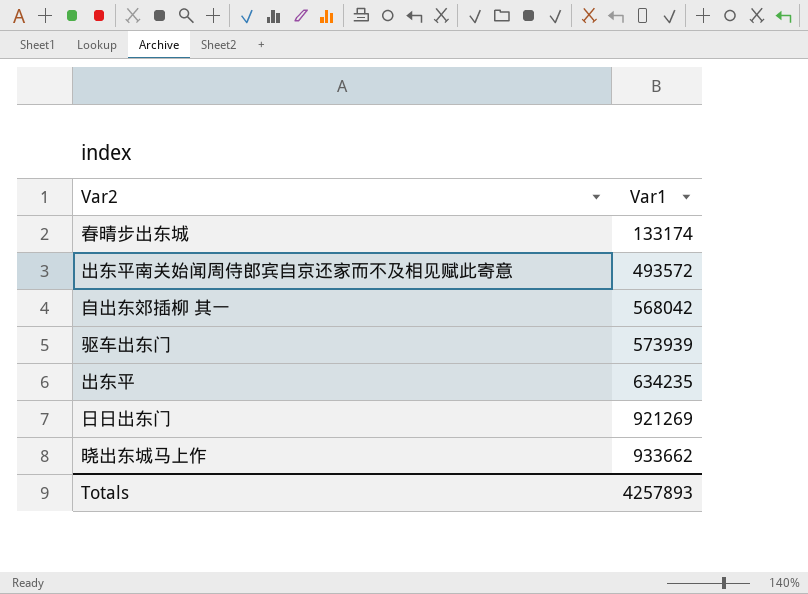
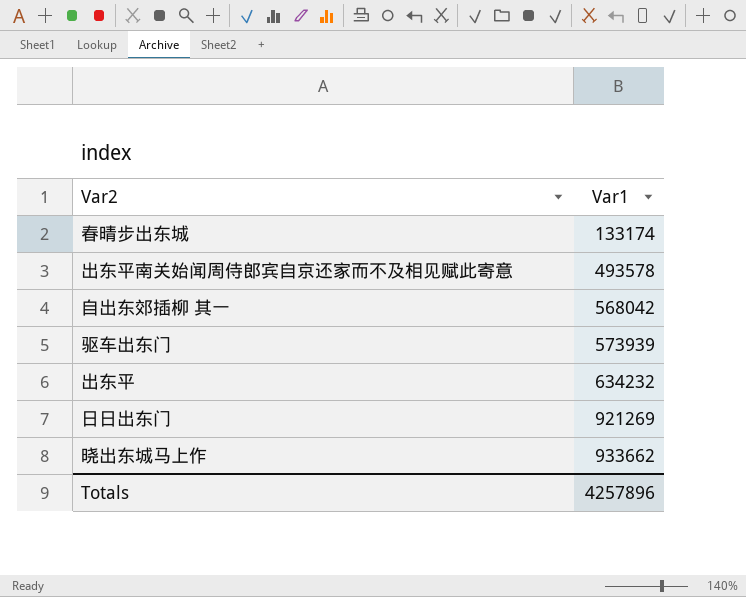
出东平南关始闻周侍郎宾自京还家而不及相见赋此寄意 | Var1: 493572 -> 493578
出东平 | Var1: 634235 -> 634232
Totals | Var1: 4257893 -> 4257896

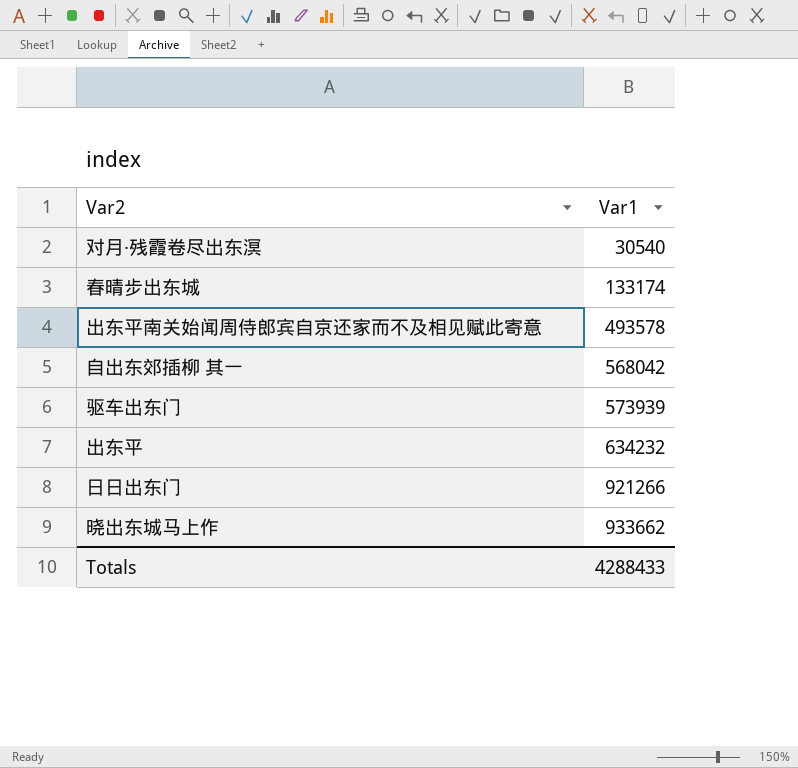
row 对月·残霞卷尽出东溟: none -> 30540
日日出东门 | Var1: 921269 -> 921266
Totals | Var1: 4257896 -> 4288433

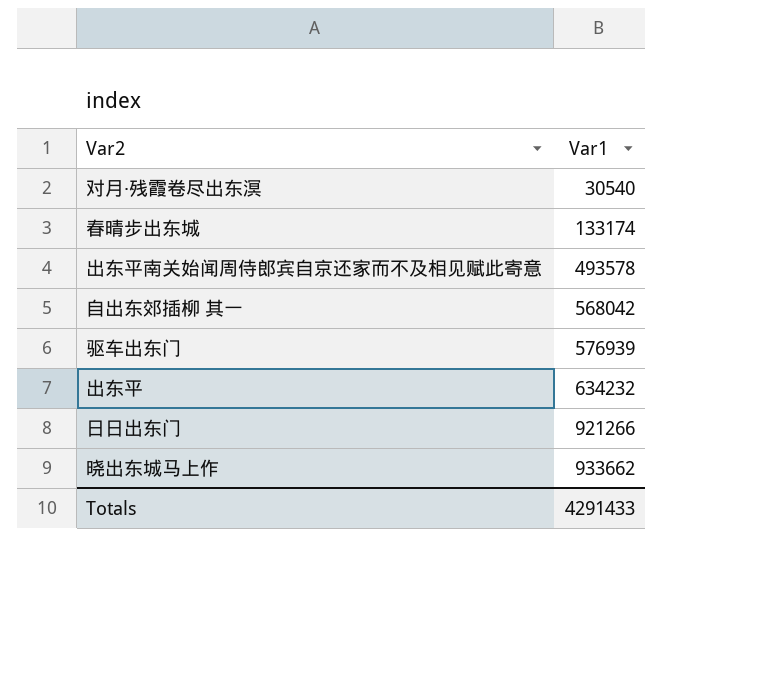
驱车出东门 | Var1: 573939 -> 576939
Totals | Var1: 4288433 -> 4291433

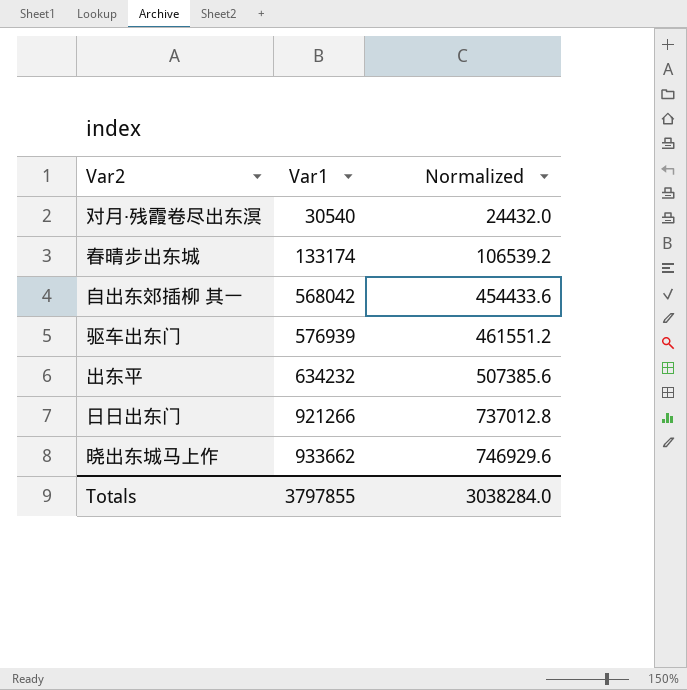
column Normalized | formula: none -> [Var1] * 0.8
row 出东平南关始闻周侍郎宾自京还家而不及相见赋此寄意: 493578 -> none
Totals | Var1: 4291433 -> 3797855

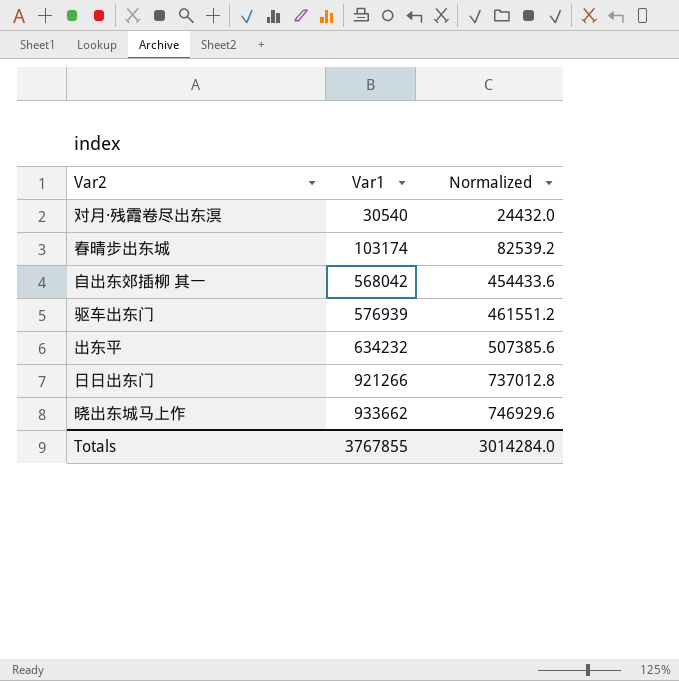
春晴步出东城 | Var1: 133174 -> 103174
春晴步出东城 | Normalized: 106539.2 -> 82539.2
Totals | Var1: 3797855 -> 3767855
Totals | Normalized: 3038284.0 -> 3014284.0

